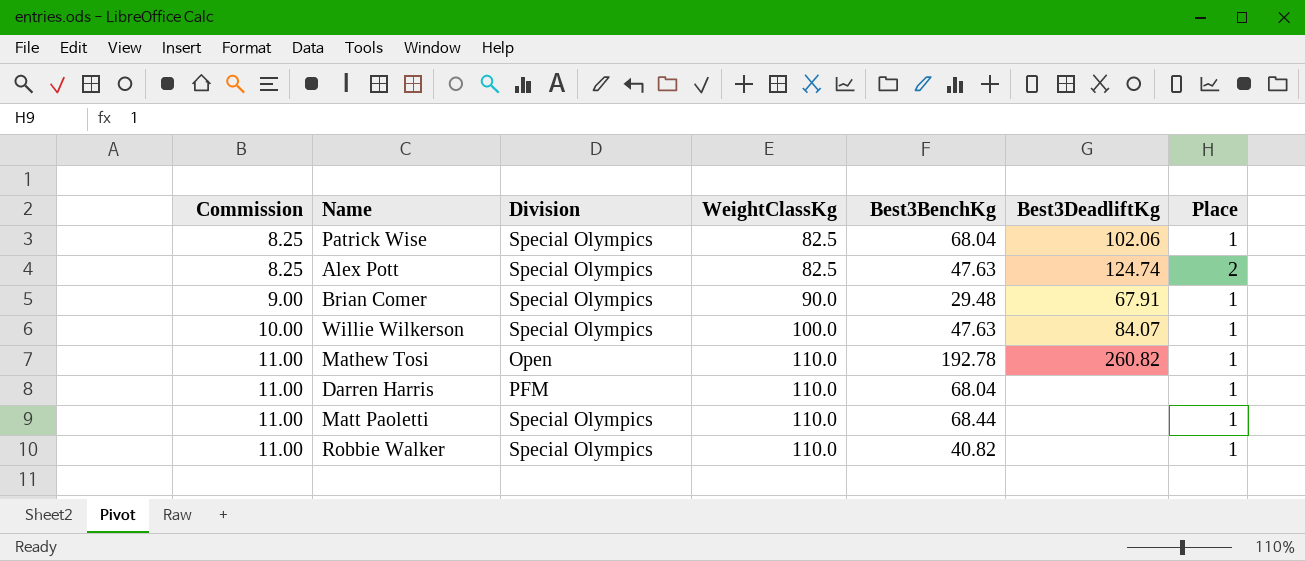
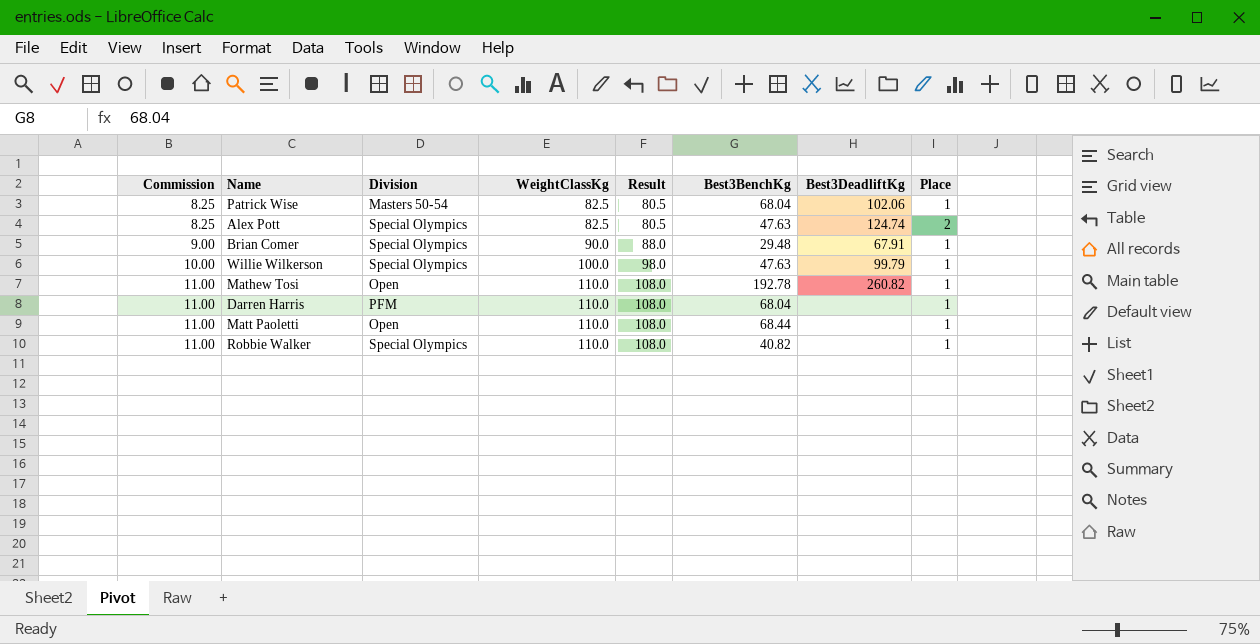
column Result | formula: none -> [WeightClassKg] - 2
Patrick Wise | Division: Special Olympics -> Masters 50-54
Willie Wilkerson | Best3DeadliftKg: 84.07 -> 99.79
Matt Paoletti | Division: Special Olympics -> Open

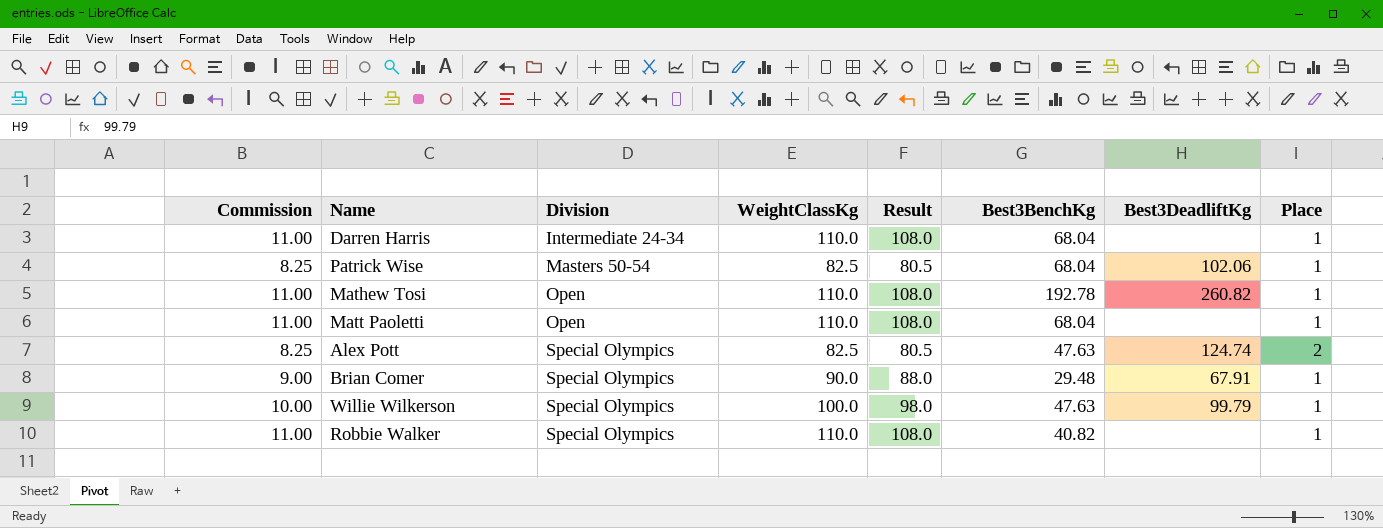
row order: Commission ascending -> Division ascending
Darren Harris | Division: PFM -> Intermediate 24-34
Matt Paoletti | Best3BenchKg: 68.44 -> 68.04

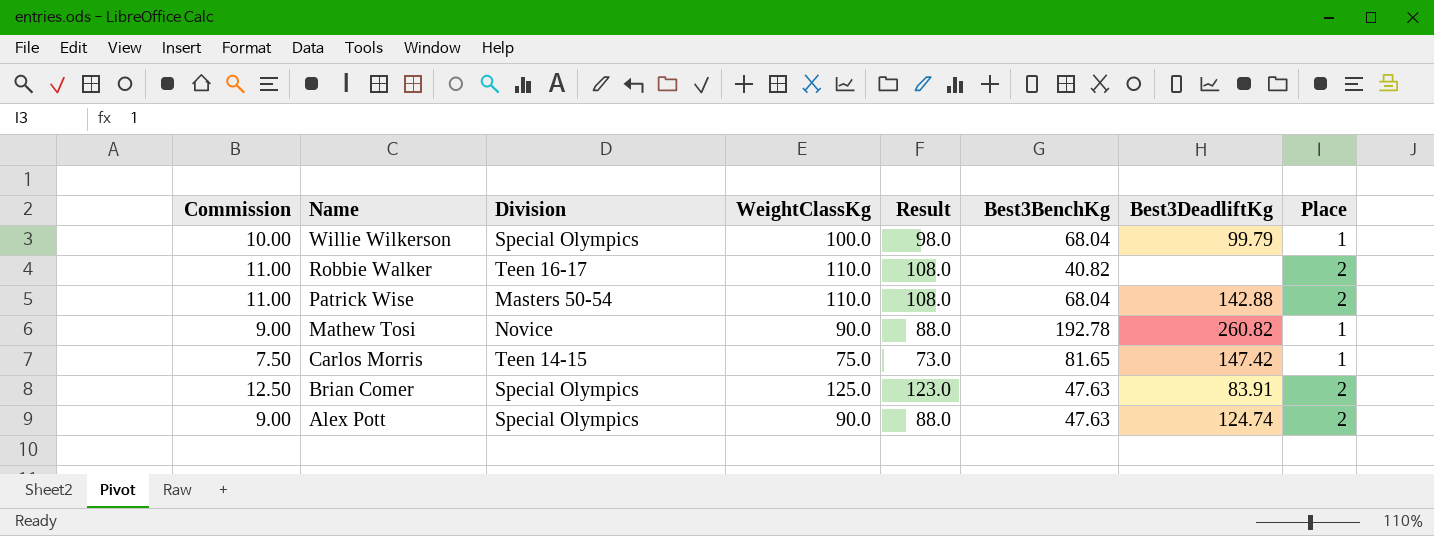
row order: Division ascending -> Name descending
row Darren Harris: 11.00 | Intermediate 24-34 | 110.0 | 108.0 | 68.04 | none | 1 -> none
row Matt Paoletti: 11.00 | Open | 110.0 | 108.0 | 68.04 | none | 1 -> none
Willie Wilkerson | Best3BenchKg: 47.63 -> 68.04
Robbie Walker | Division: Special Olympics -> Teen 16-17
Robbie Walker | Place: 1 -> 2
Patrick Wise | Commission: 8.25 -> 11.00
Patrick Wise | WeightClassKg: 82.5 -> 110.0
Patrick Wise | Result: 80.5 -> 108.0
Patrick Wise | Best3DeadliftKg: 102.06 -> 142.88
Patrick Wise | Place: 1 -> 2
Mathew Tosi | Commission: 11.00 -> 9.00
Mathew Tosi | Division: Open -> Novice
Mathew Tosi | WeightClassKg: 110.0 -> 90.0
Mathew Tosi | Result: 108.0 -> 88.0
row Carlos Morris: none -> 7.50 | Teen 14-15 | 75.0 | 73.0 | 81.65 | 147.42 | 1
Brian Comer | Commission: 9.00 -> 12.50
Brian Comer | WeightClassKg: 90.0 -> 125.0
Brian Comer | Result: 88.0 -> 123.0
Brian Comer | Best3BenchKg: 29.48 -> 47.63
Brian Comer | Best3DeadliftKg: 67.91 -> 83.91
Brian Comer | Place: 1 -> 2
Alex Pott | Commission: 8.25 -> 9.00
Alex Pott | WeightClassKg: 82.5 -> 90.0
Alex Pott | Result: 80.5 -> 88.0

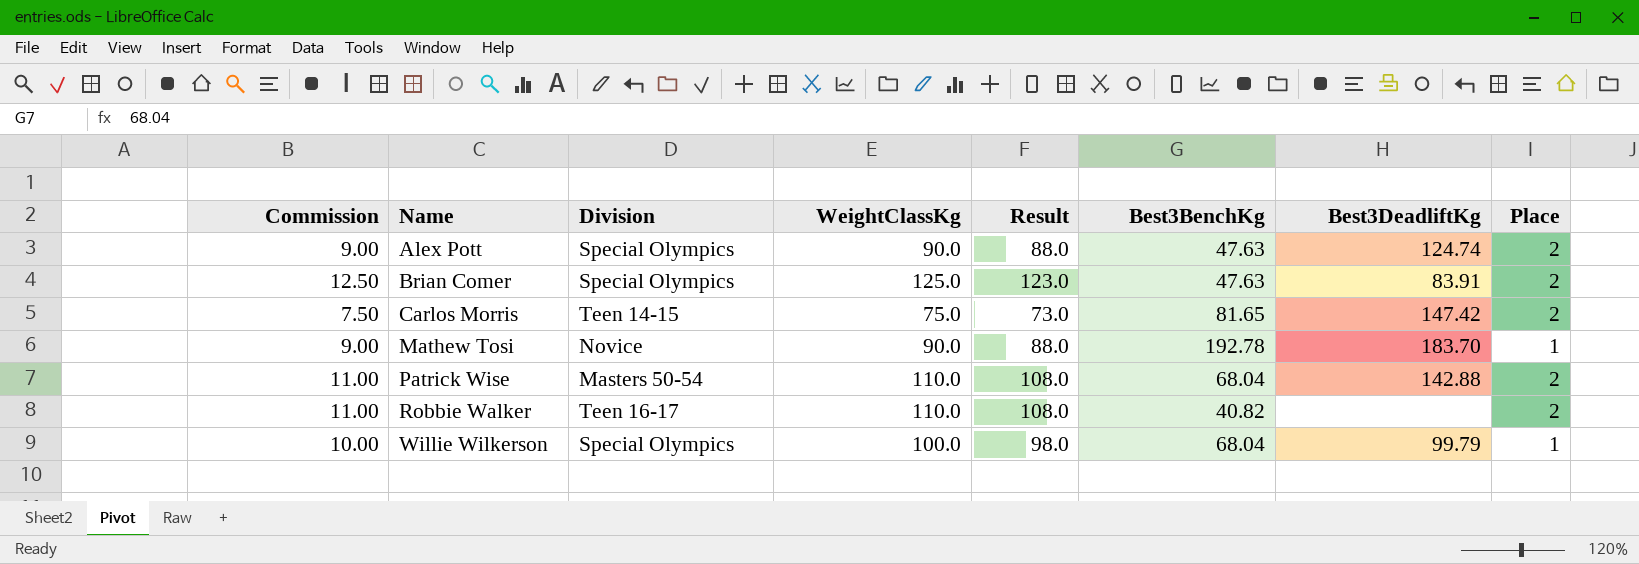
row order: Name descending -> Name ascending
Carlos Morris | Place: 1 -> 2
Mathew Tosi | Best3DeadliftKg: 260.82 -> 183.70

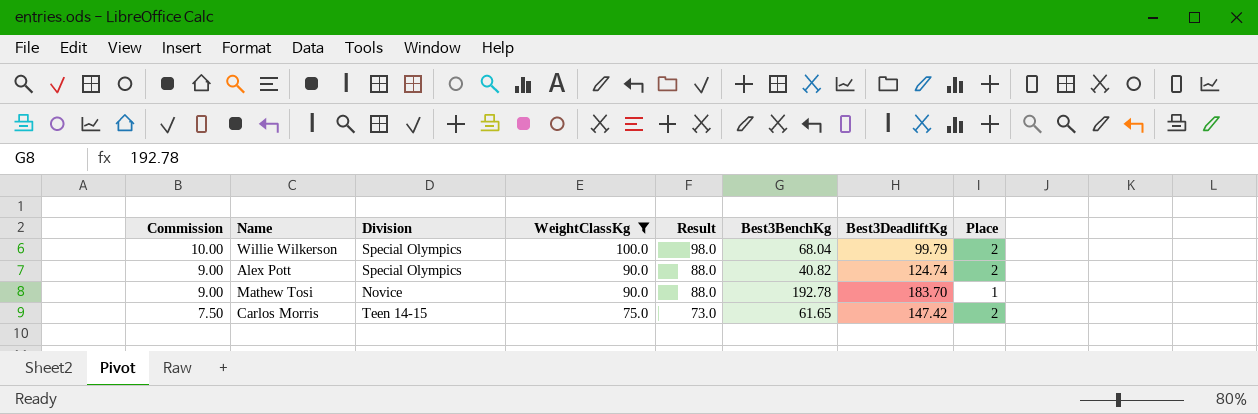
filter: none -> WeightClassKg <= 100.0
row order: Name ascending -> Commission descending
Willie Wilkerson | Place: 1 -> 2
Alex Pott | Best3BenchKg: 47.63 -> 40.82
Carlos Morris | Best3BenchKg: 81.65 -> 61.65

